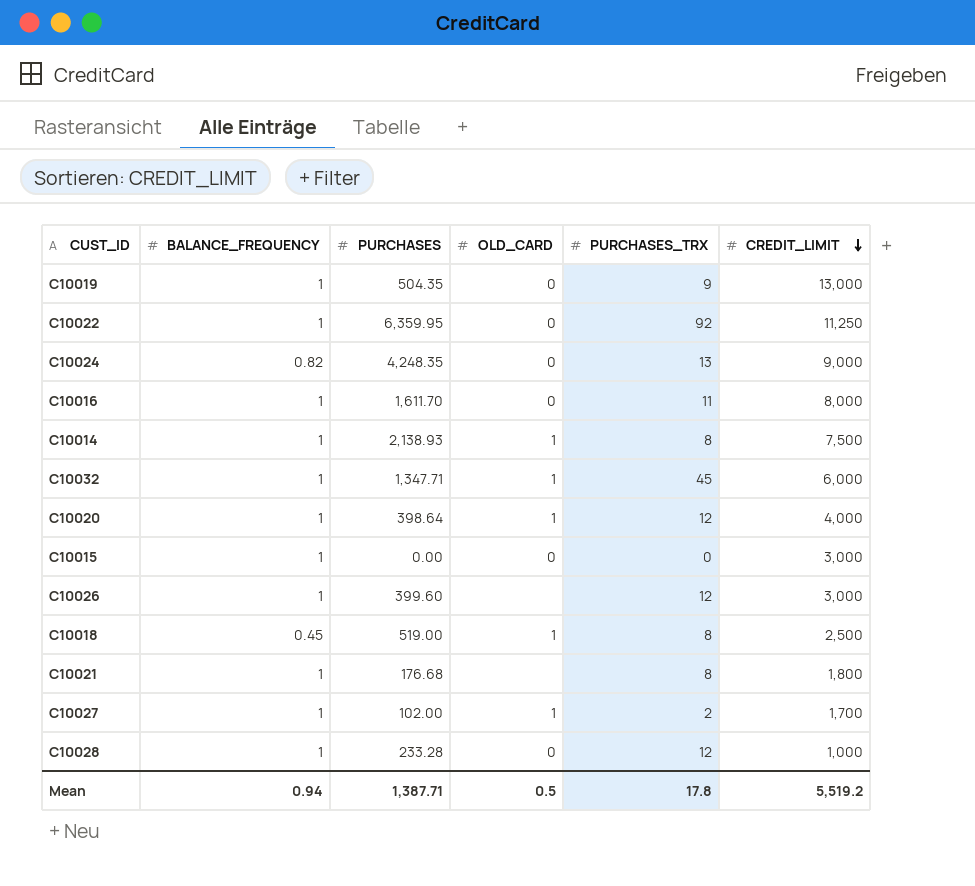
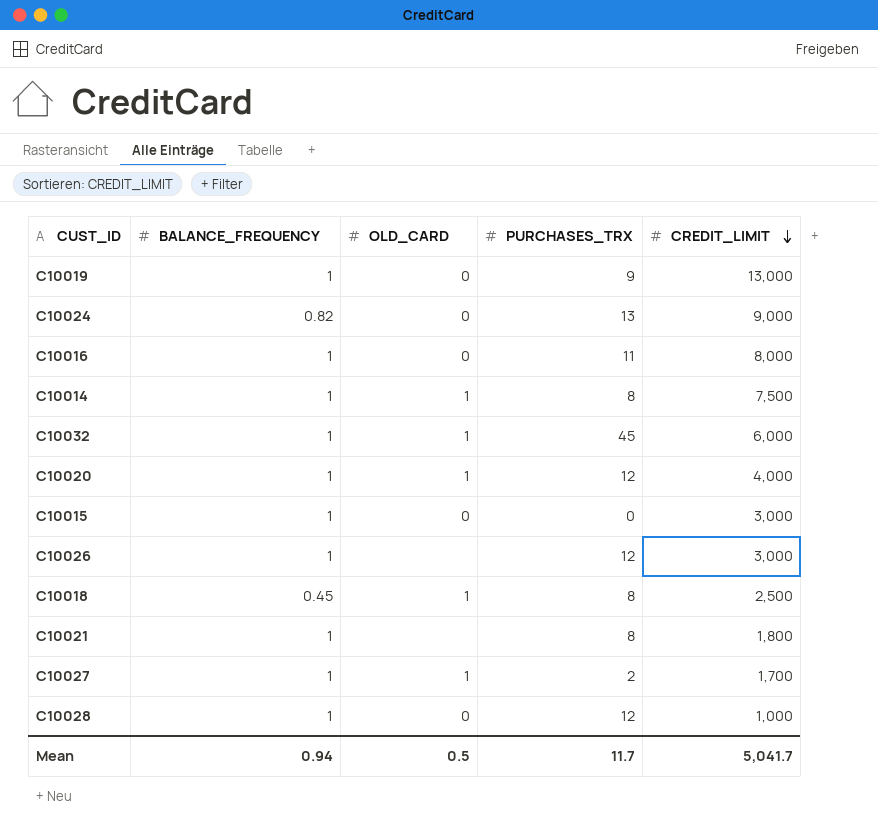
column PURCHASES | position: 3 -> none
row C10022: 1 | 6,359.95 | 0 | 92 | 11,250 -> none
Mean | PURCHASES_TRX: 17.8 -> 11.7
Mean | CREDIT_LIMIT: 5,519.2 -> 5,041.7

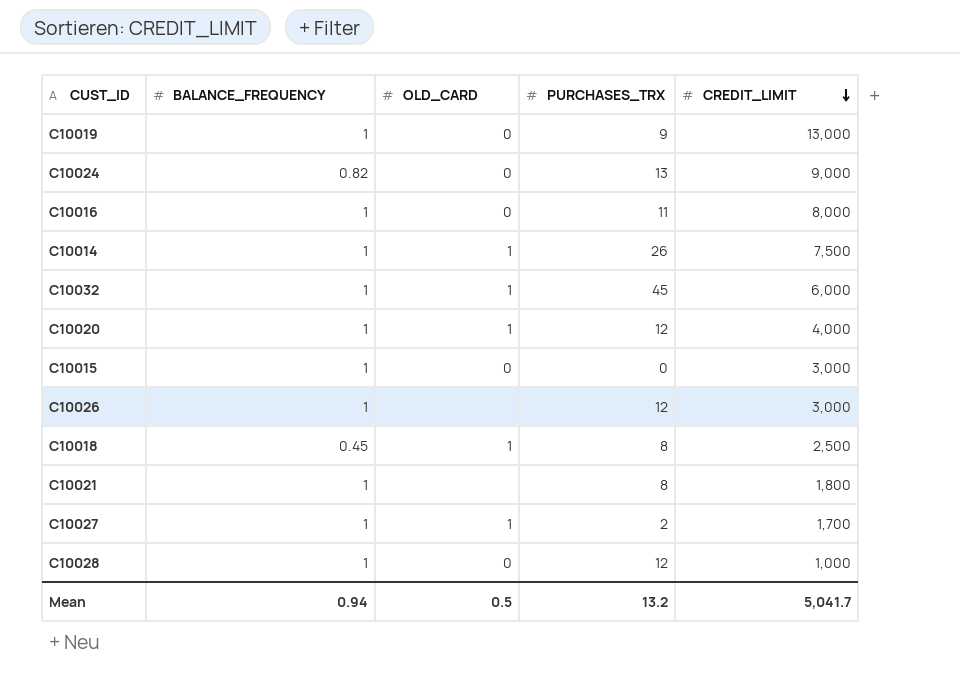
C10014 | PURCHASES_TRX: 8 -> 26
Mean | PURCHASES_TRX: 11.7 -> 13.2

